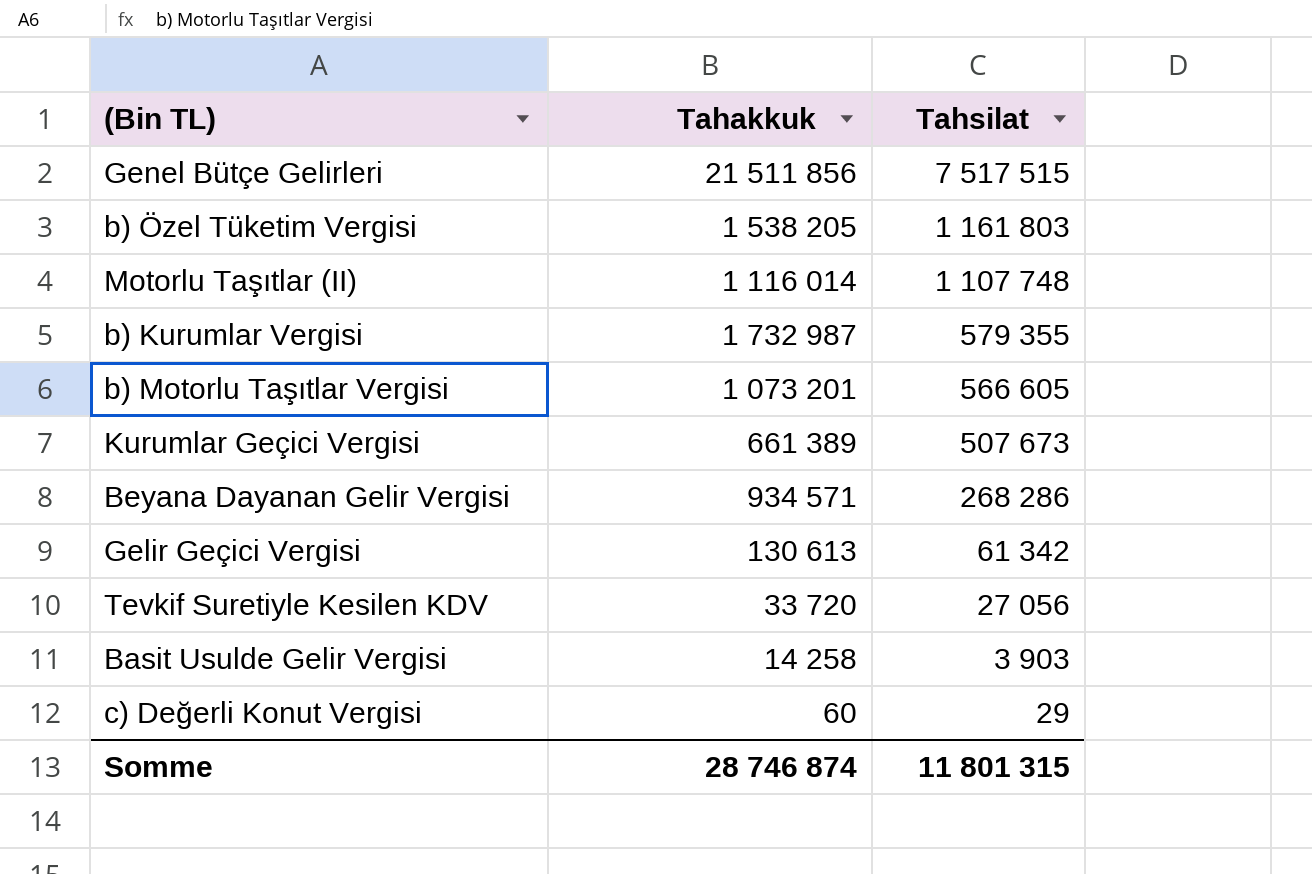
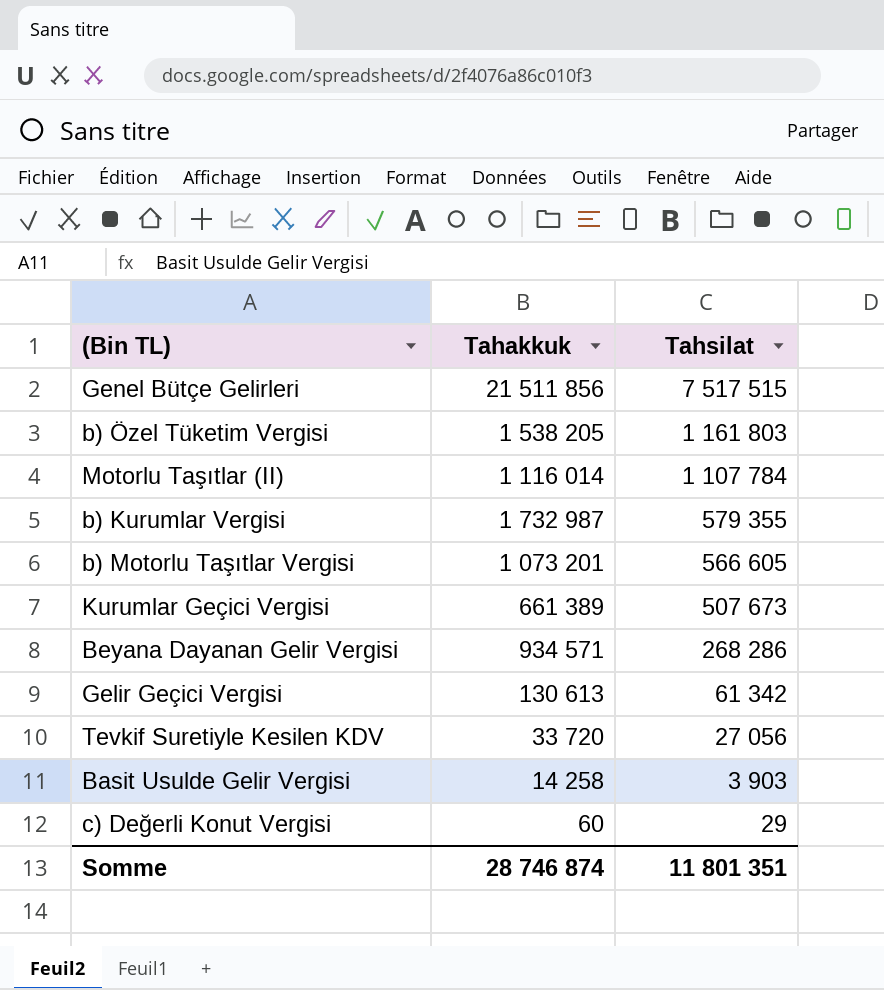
Motorlu Taşıtlar (II) | Tahsilat: 1 107 748 -> 1 107 784
Somme | Tahsilat: 11 801 315 -> 11 801 351

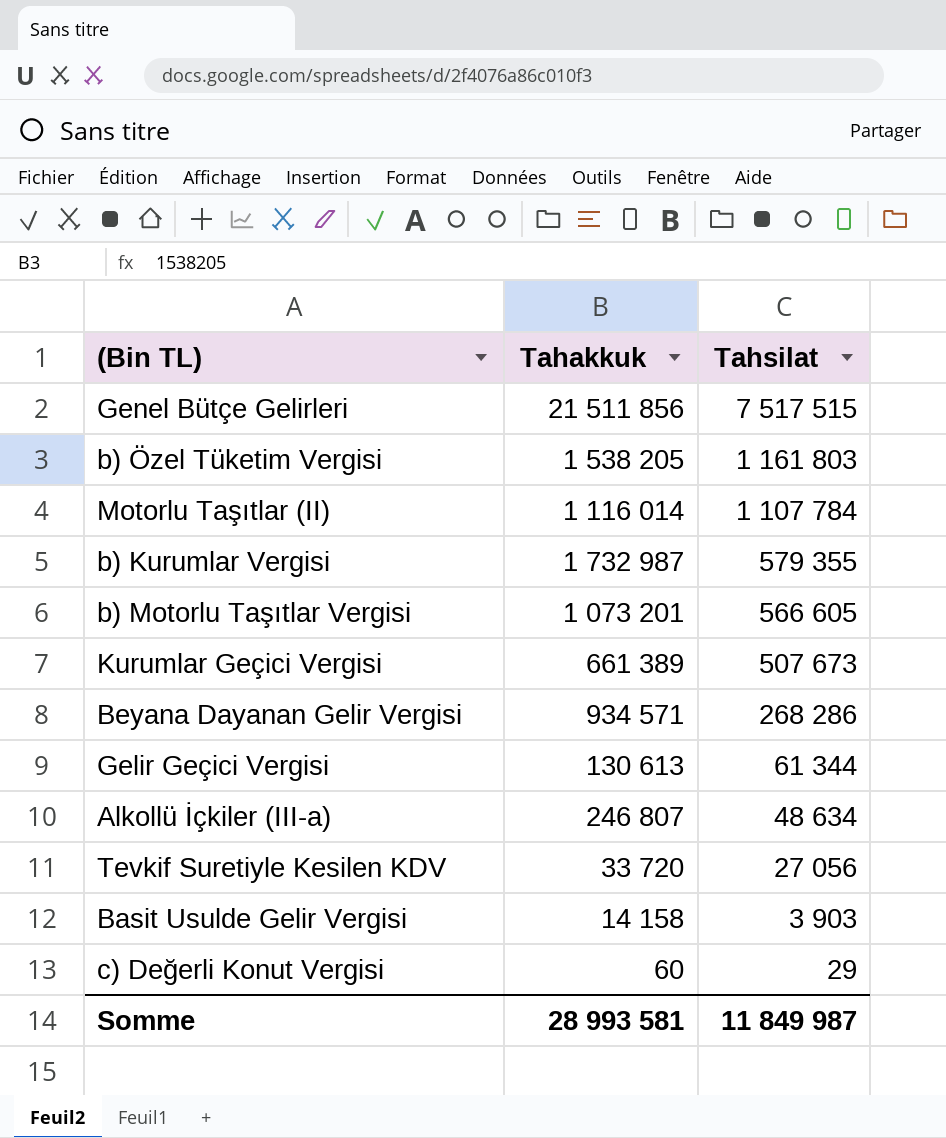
Gelir Geçici Vergisi | Tahsilat: 61 342 -> 61 344
row Alkollü İçkiler (III-a): none -> 246 807 | 48 634
Basit Usulde Gelir Vergisi | Tahakkuk: 14 258 -> 14 158
Somme | Tahakkuk: 28 746 874 -> 28 993 581
Somme | Tahsilat: 11 801 351 -> 11 849 987

